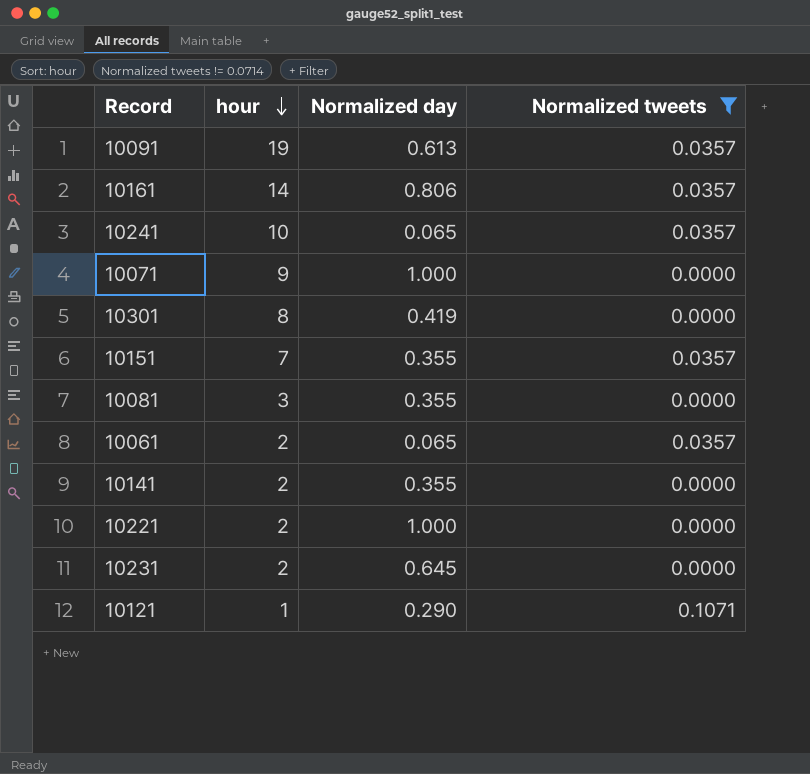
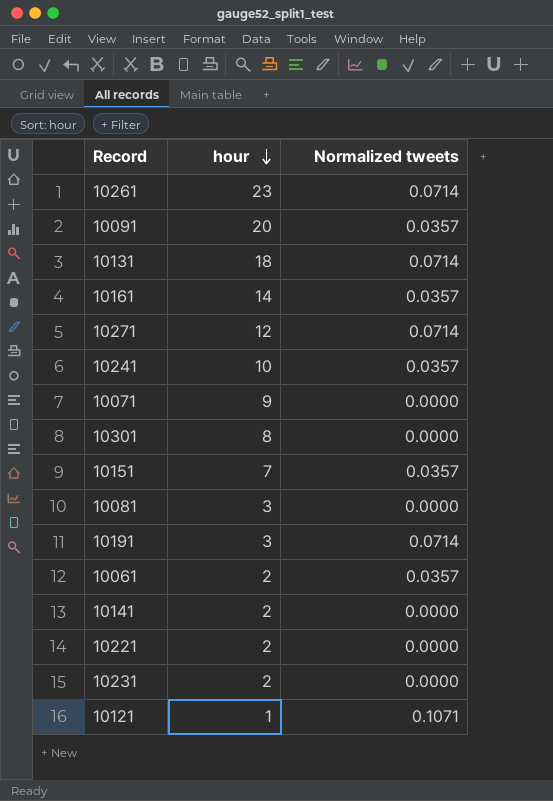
filter: Normalized tweets != 0.0714 -> none
column Normalized day | position: 3 -> none
10091 | hour: 19 -> 20

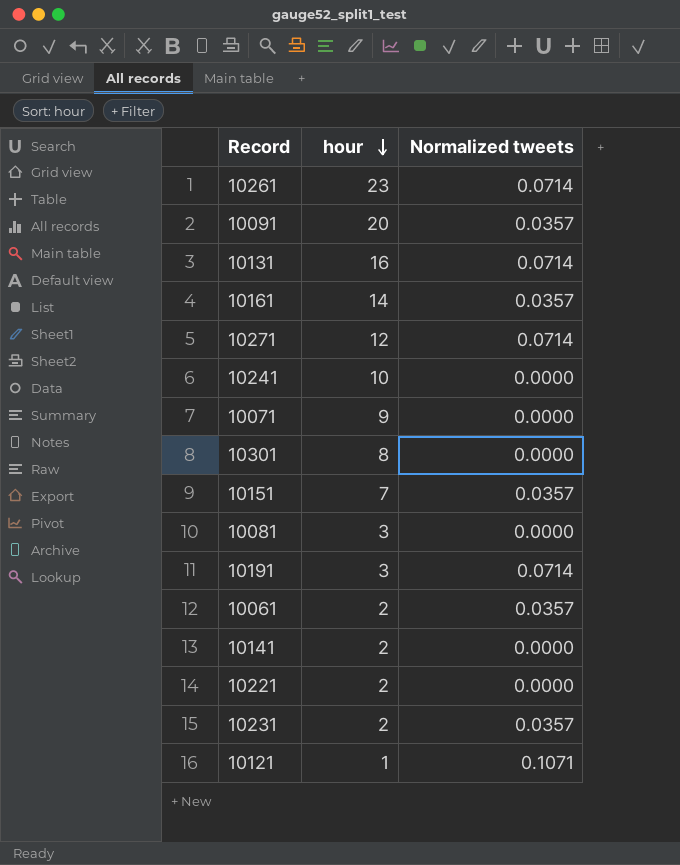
10131 | hour: 18 -> 16
10241 | Normalized tweets: 0.0357 -> 0.0000
10231 | Normalized tweets: 0.0000 -> 0.0357

